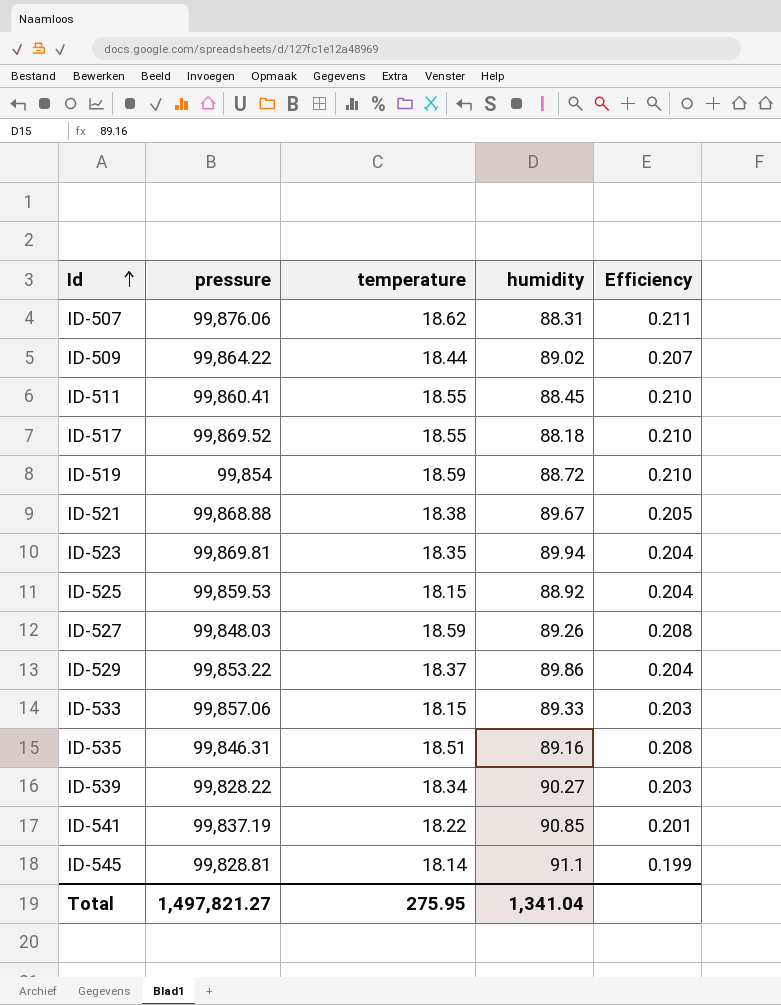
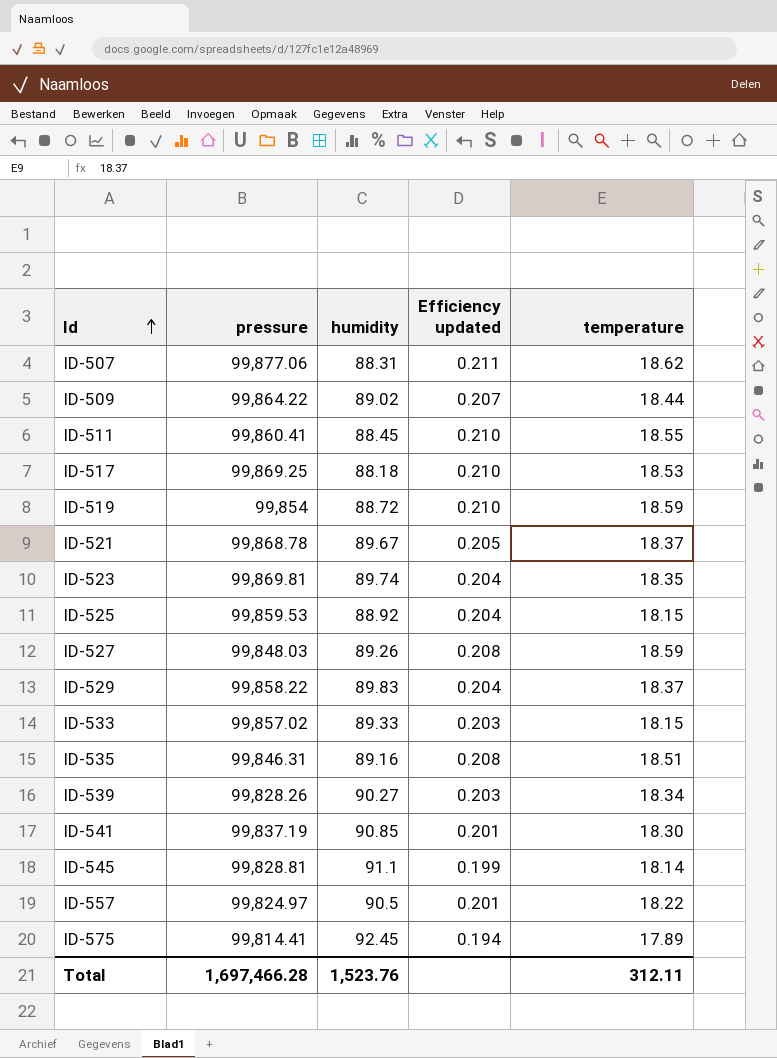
column name: Efficiency -> Efficiency updated
column temperature | position: 3 -> 5
ID-507 | pressure: 99,876.06 -> 99,877.06
ID-517 | pressure: 99,869.52 -> 99,869.25
ID-517 | temperature: 18.55 -> 18.53
ID-521 | pressure: 99,868.88 -> 99,868.78
ID-521 | temperature: 18.38 -> 18.37
ID-523 | humidity: 89.94 -> 89.74
ID-529 | pressure: 99,853.22 -> 99,858.22
ID-529 | humidity: 89.86 -> 89.83
ID-533 | pressure: 99,857.06 -> 99,857.02
ID-539 | pressure: 99,828.22 -> 99,828.26
ID-541 | temperature: 18.22 -> 18.30
row ID-557: none -> 99,824.97 | 90.5 | 0.201 | 18.22
row ID-575: none -> 99,814.41 | 92.45 | 0.194 | 17.89
Total | pressure: 1,497,821.27 -> 1,697,466.28
Total | humidity: 1,341.04 -> 1,523.76
Total | temperature: 275.95 -> 312.11

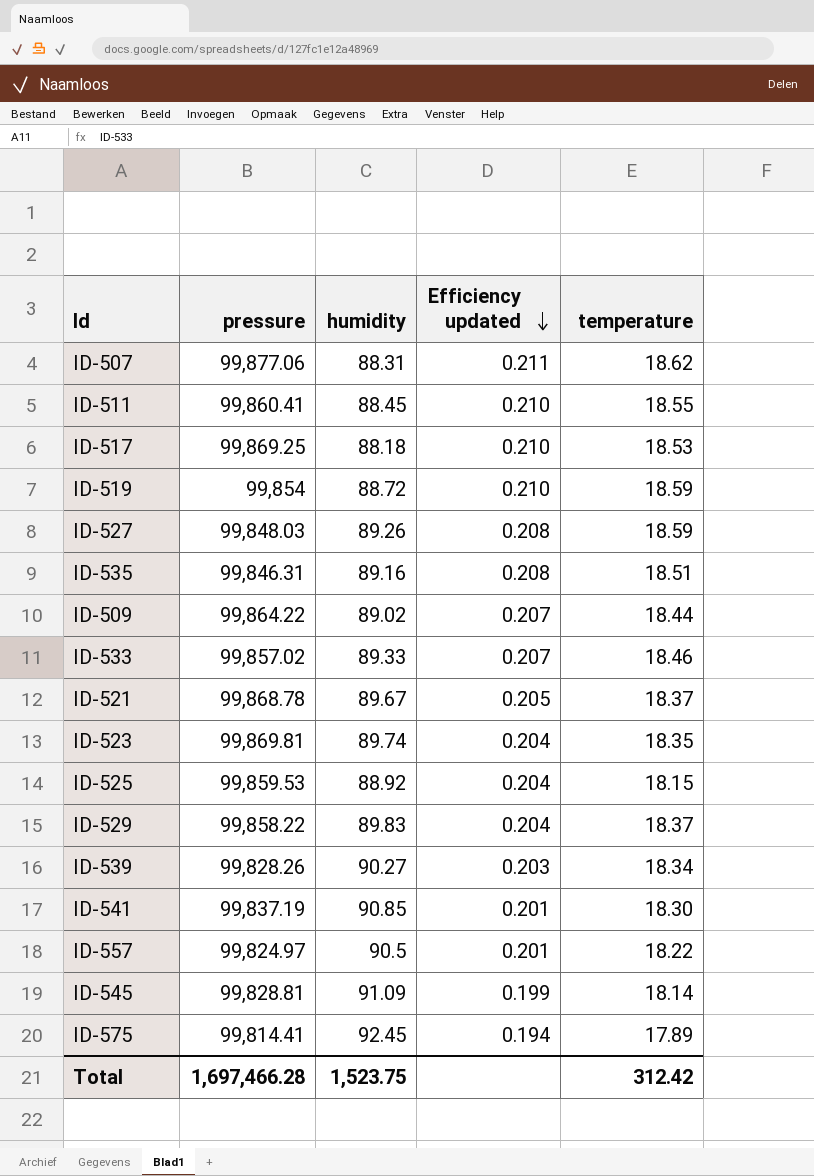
row order: Id ascending -> Efficiency updated descending
ID-533 | Efficiency updated: 0.203 -> 0.207
ID-533 | temperature: 18.15 -> 18.46
ID-545 | humidity: 91.1 -> 91.09
Total | humidity: 1,523.76 -> 1,523.75
Total | temperature: 312.11 -> 312.42

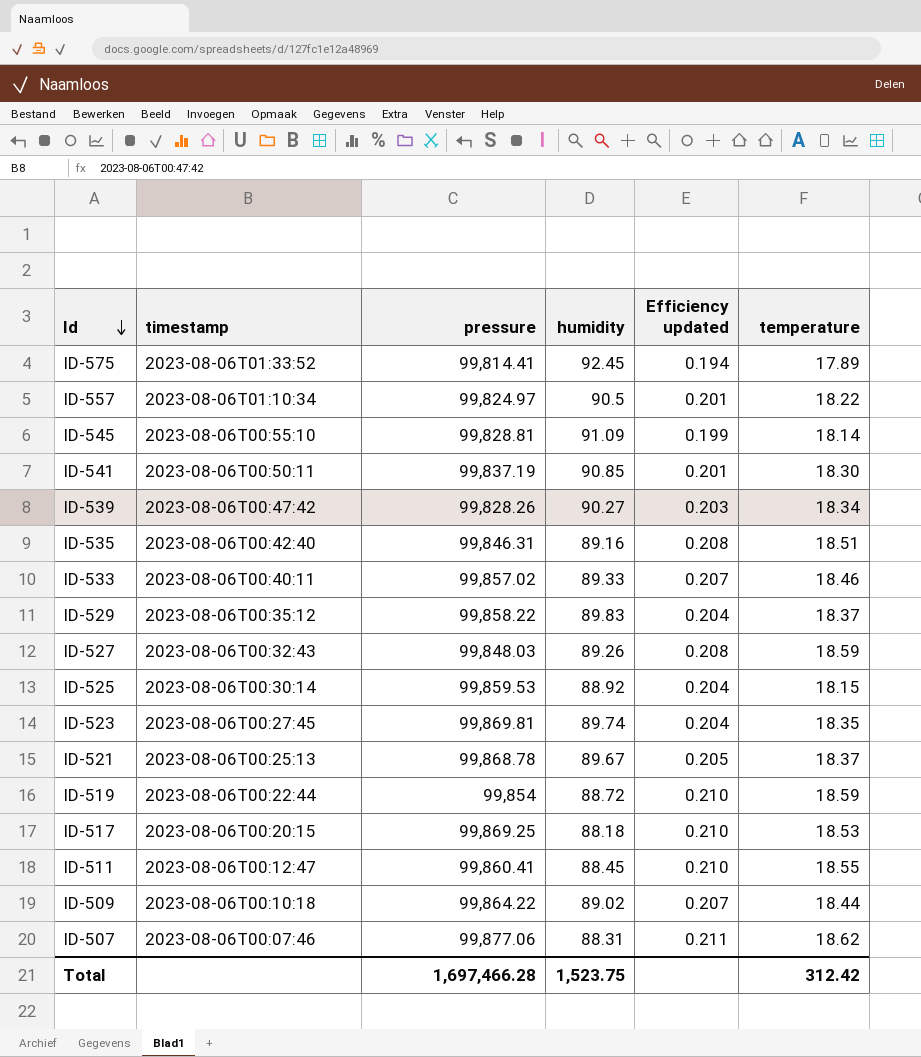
row order: Efficiency updated descending -> Id descending
column timestamp | position: none -> 2

